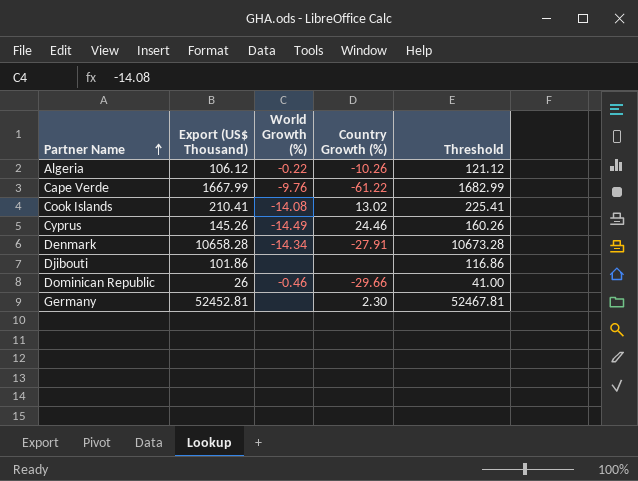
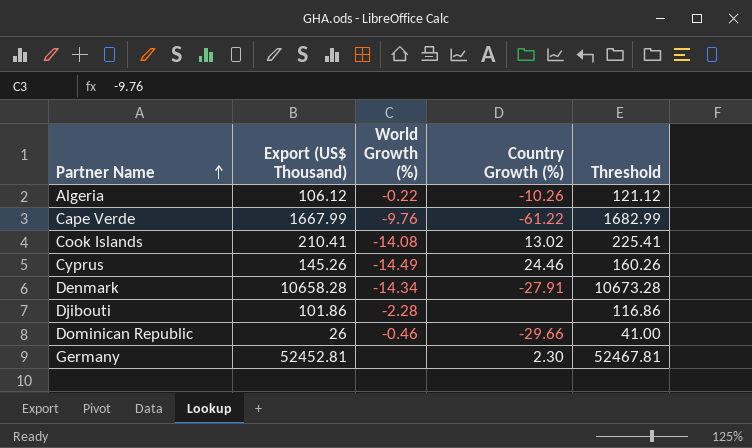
Djibouti | World Growth (%): none -> -2.28

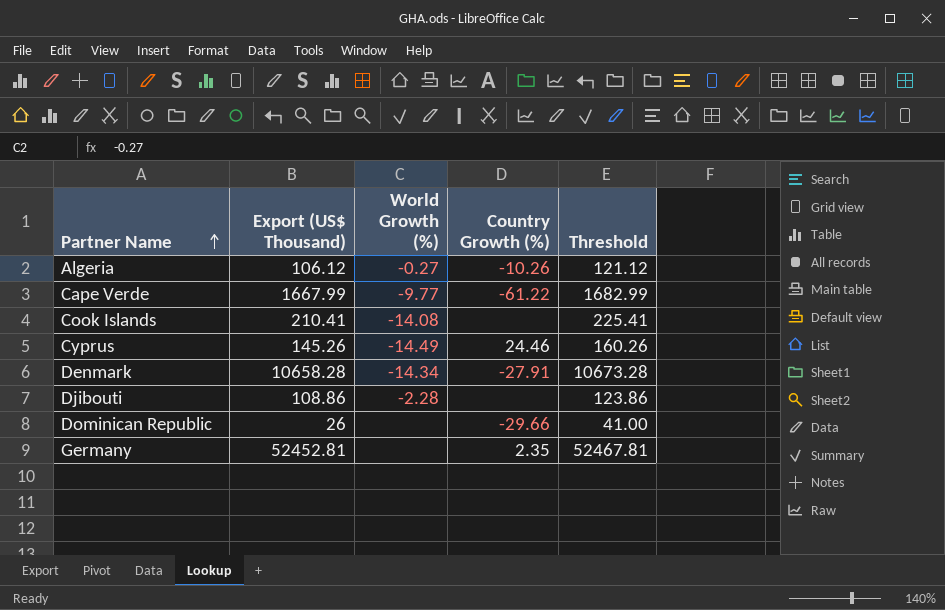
Algeria | World Growth (%): -0.22 -> -0.27
Cape Verde | World Growth (%): -9.76 -> -9.77
Cook Islands | Country Growth (%): 13.02 -> none
Djibouti | Export (US$ Thousand): 101.86 -> 108.86
Djibouti | Threshold: 116.86 -> 123.86
Dominican Republic | World Growth (%): -0.46 -> none
Germany | Country Growth (%): 2.30 -> 2.35

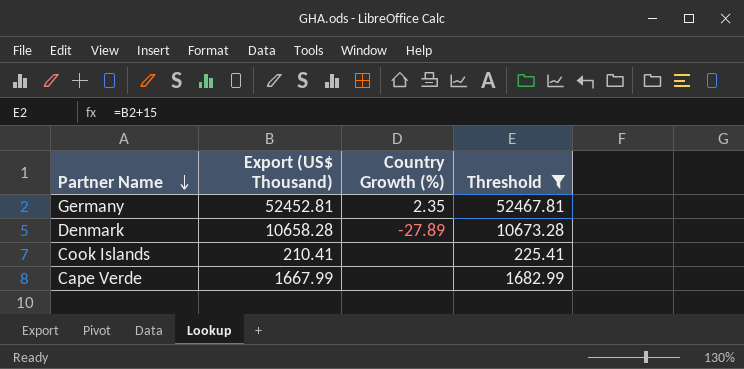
filter: none -> Threshold >= 225.41
row order: Partner Name ascending -> Partner Name descending
column World Growth (%) | position: 3 -> none
Denmark | Country Growth (%): -27.91 -> -27.89
Cape Verde | Country Growth (%): -61.22 -> none

